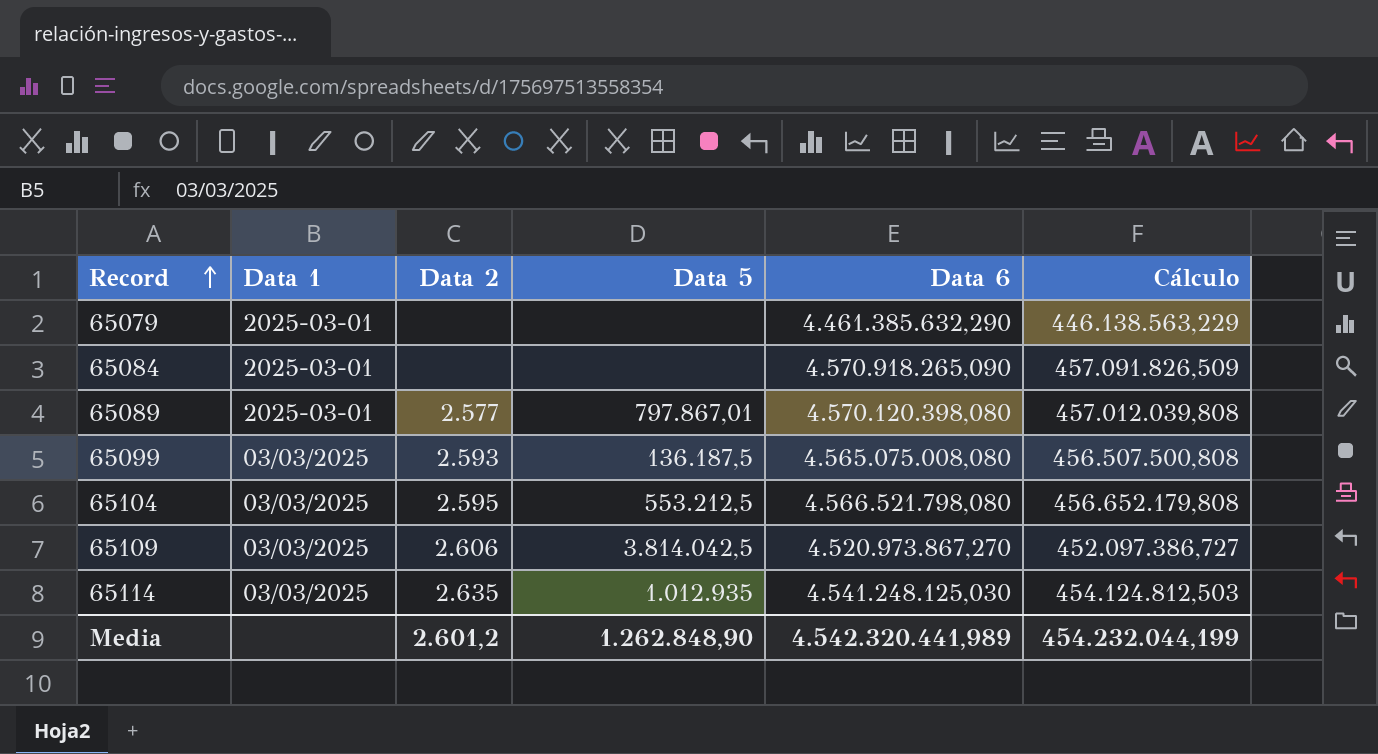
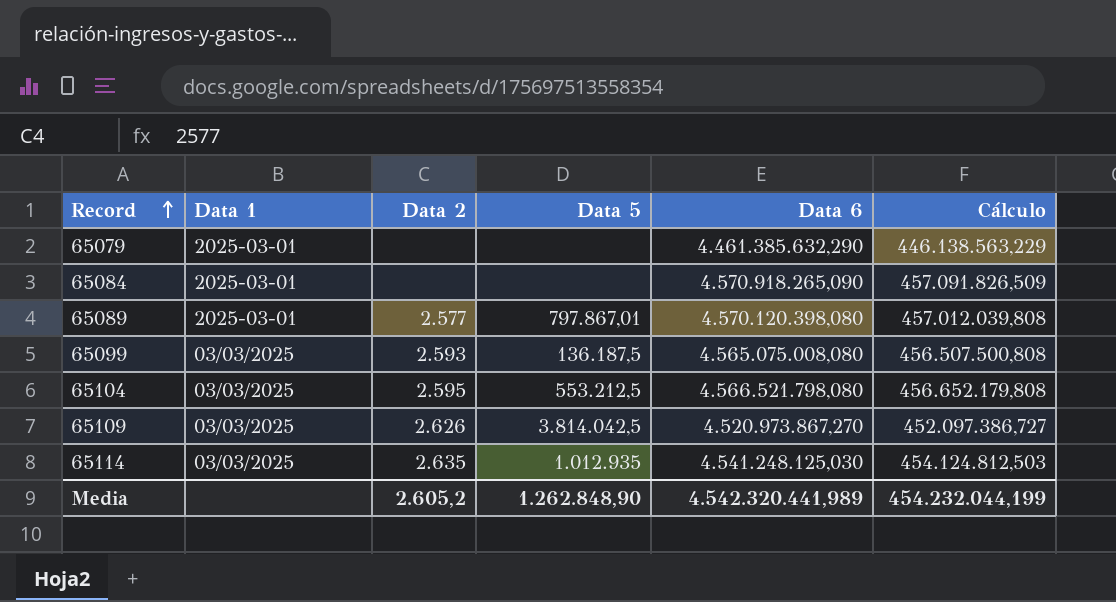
65109 | Data 2: 2.606 -> 2.626
Media | Data 2: 2.601,2 -> 2.605,2

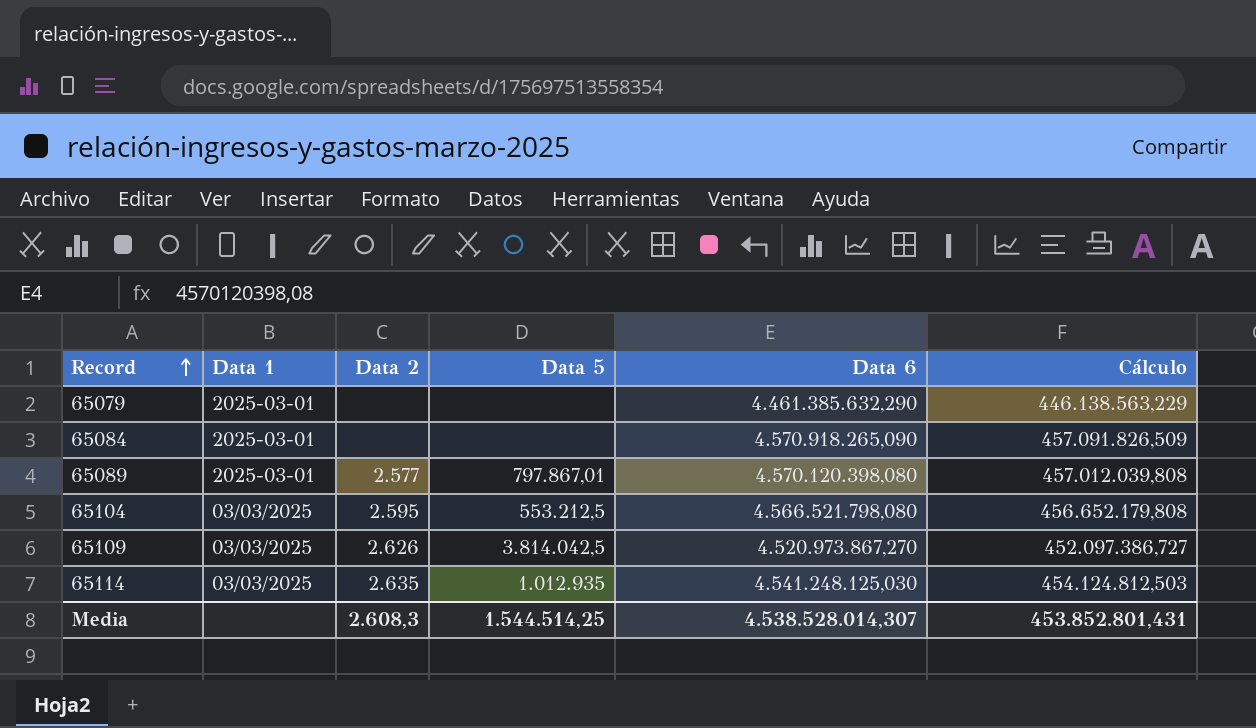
row 65099: 03/03/2025 | 2.593 | 136.187,5 | 4.565.075.008,080 | 456.507.500,808 -> none
Media | Data 2: 2.605,2 -> 2.608,3
Media | Data 5: 1.262.848,90 -> 1.544.514,25
Media | Data 6: 4.542.320.441,989 -> 4.538.528.014,307
Media | Cálculo: 454.232.044,199 -> 453.852.801,431

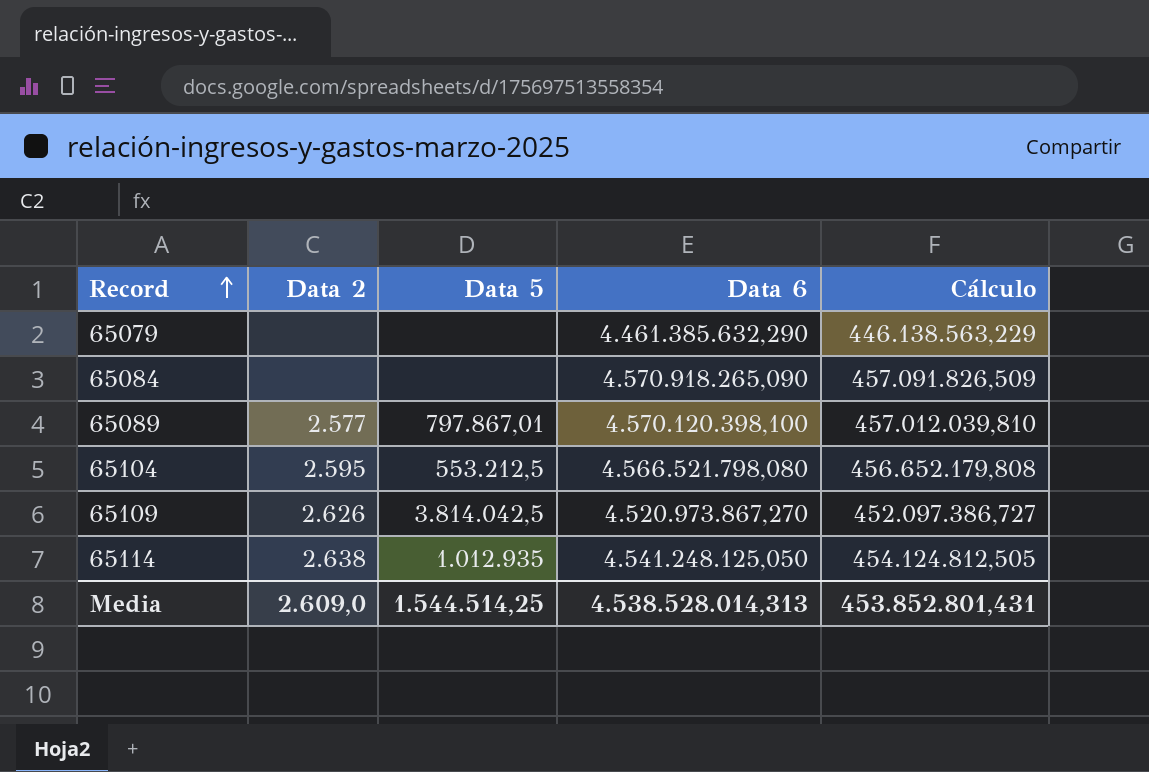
column Data 1 | position: 2 -> none
65089 | Data 6: 4.570.120.398,080 -> 4.570.120.398,100
65089 | Cálculo: 457.012.039,808 -> 457.012.039,810
65114 | Data 2: 2.635 -> 2.638
65114 | Data 6: 4.541.248.125,030 -> 4.541.248.125,050
65114 | Cálculo: 454.124.812,503 -> 454.124.812,505
Media | Data 2: 2.608,3 -> 2.609,0
Media | Data 6: 4.538.528.014,307 -> 4.538.528.014,313

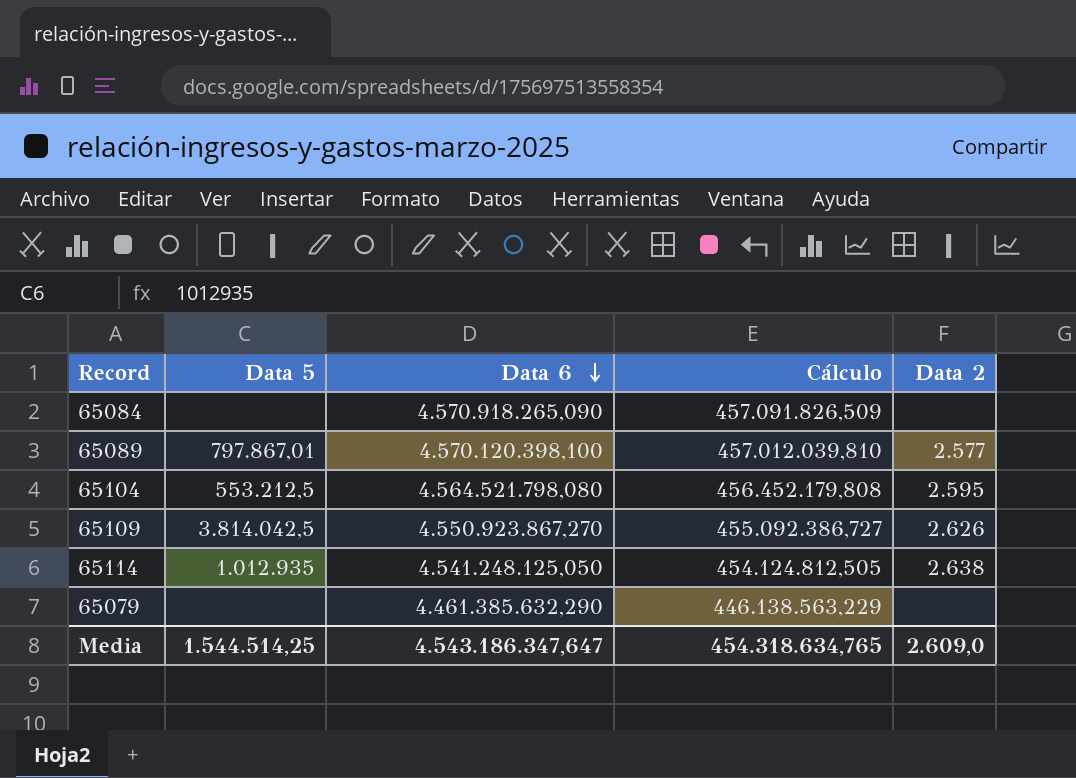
row order: Record ascending -> Data 6 descending
column Data 2 | position: 2 -> 5
65104 | Data 6: 4.566.521.798,080 -> 4.564.521.798,080
65104 | Cálculo: 456.652.179,808 -> 456.452.179,808
65109 | Data 6: 4.520.973.867,270 -> 4.550.923.867,270
65109 | Cálculo: 452.097.386,727 -> 455.092.386,727
Media | Data 6: 4.538.528.014,313 -> 4.543.186.347,647
Media | Cálculo: 453.852.801,431 -> 454.318.634,765

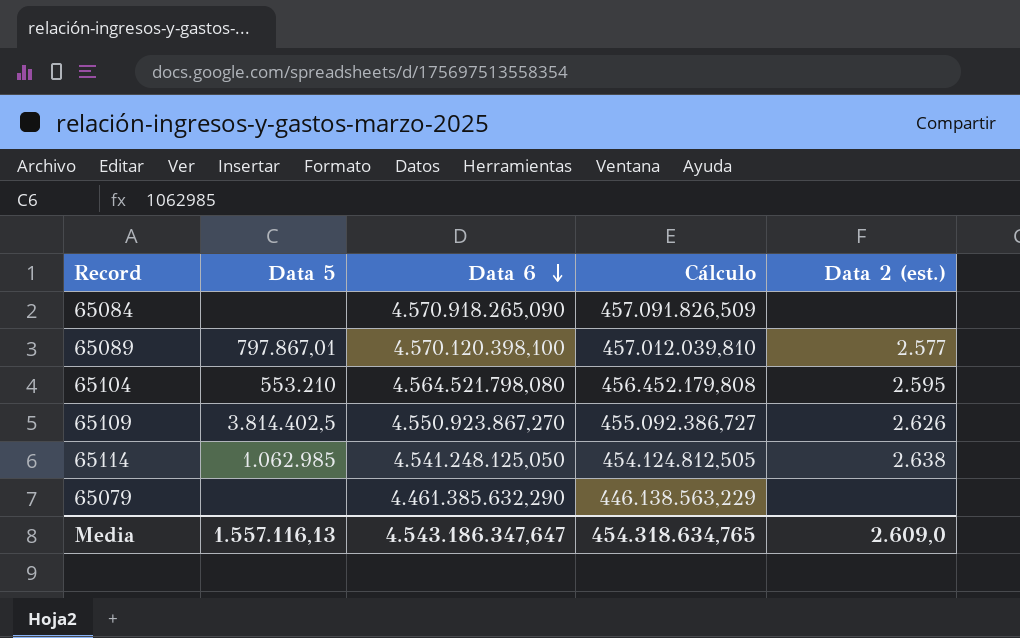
column name: Data 2 -> Data 2 (est.)
65104 | Data 5: 553.212,5 -> 553.210
65109 | Data 5: 3.814.042,5 -> 3.814.402,5
65114 | Data 5: 1.012.935 -> 1.062.985
Media | Data 5: 1.544.514,25 -> 1.557.116,13

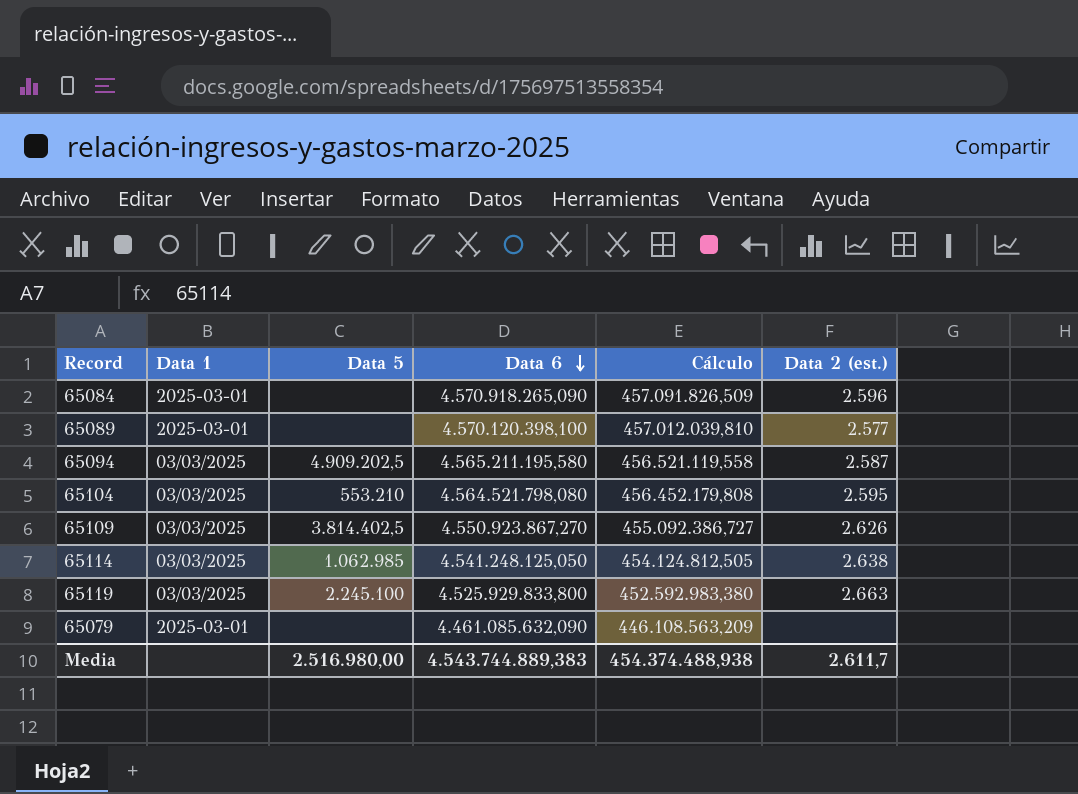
column Data 1 | position: none -> 2
65084 | Data 2 (est.): none -> 2.596
65089 | Data 5: 797.867,01 -> none
row 65094: none -> 03/03/2025 | 4.909.202,5 | 4.565.211.195,580 | 456.521.119,558 | 2.587
row 65119: none -> 03/03/2025 | 2.245.100 | 4.525.929.833,800 | 452.592.983,380 | 2.663
65079 | Data 6: 4.461.385.632,290 -> 4.461.085.632,090
65079 | Cálculo: 446.138.563,229 -> 446.108.563,209
Media | Data 5: 1.557.116,13 -> 2.516.980,00
Media | Data 6: 4.543.186.347,647 -> 4.543.744.889,383
Media | Cálculo: 454.318.634,765 -> 454.374.488,938
Media | Data 2 (est.): 2.609,0 -> 2.611,7

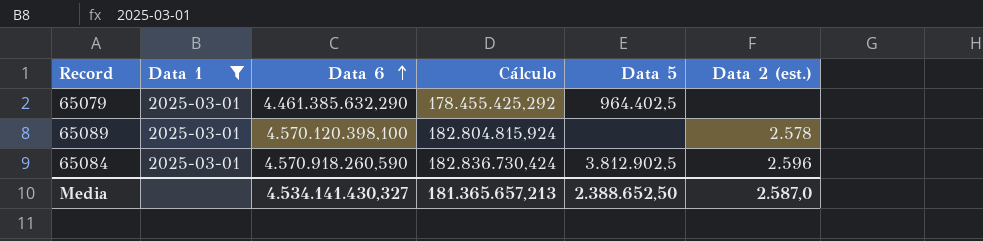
filter: none -> Data 1 = 2025-03-01
row order: Data 6 descending -> Data 6 ascending
column Cálculo | formula: [Data 6] * 0,1 -> [Data 6] * 0,04
column Data 5 | position: 3 -> 5
65079 | Data 6: 4.461.085.632,090 -> 4.461.385.632,290
65079 | Data 5: none -> 964.402,5
65089 | Data 2 (est.): 2.577 -> 2.578
65084 | Data 6: 4.570.918.265,090 -> 4.570.918.260,590
65084 | Data 5: none -> 3.812.902,5
Media | Data 6: 4.543.744.889,383 -> 4.534.141.430,327
Media | Cálculo: 454.374.488,938 -> 181.365.657,213
Media | Data 5: 2.516.980,00 -> 2.388.652,50
Media | Data 2 (est.): 2.611,7 -> 2.587,0

